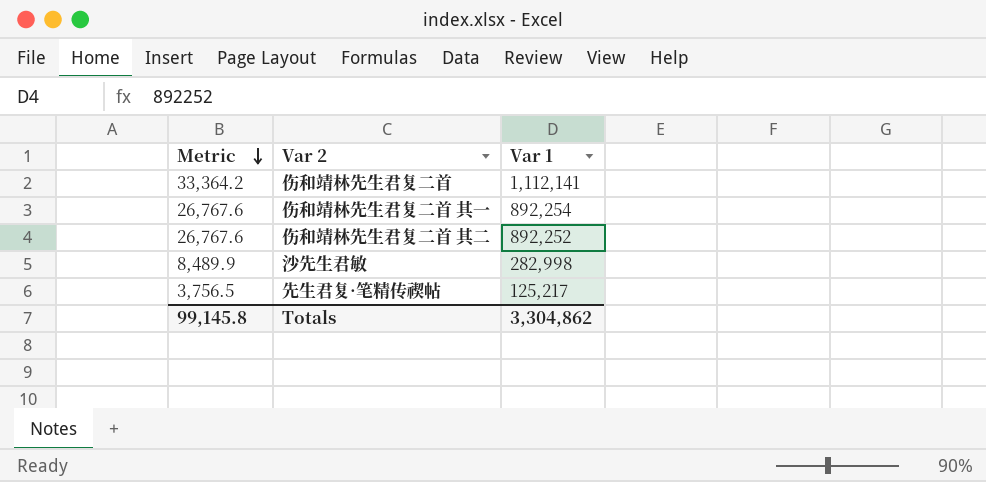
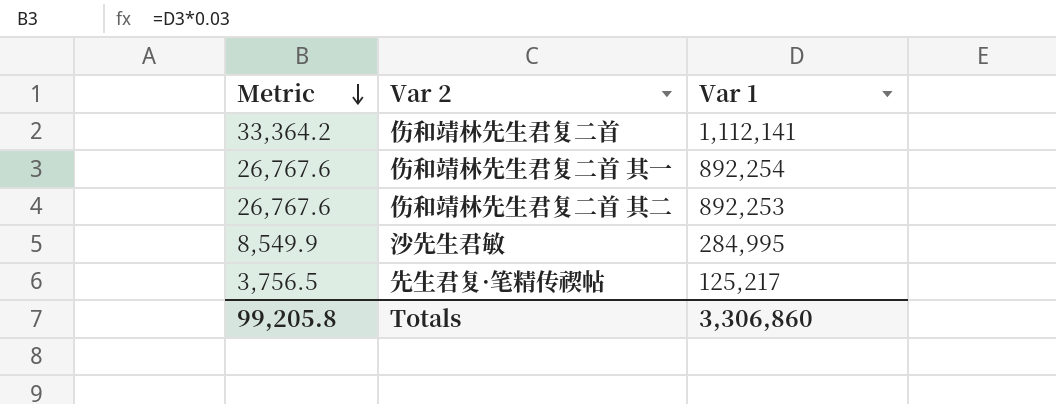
伤和靖林先生君复二首 其二 | Var 1: 892,252 -> 892,253
沙先生君敏 | Metric: 8,489.9 -> 8,549.9
沙先生君敏 | Var 1: 282,998 -> 284,995
Totals | Metric: 99,145.8 -> 99,205.8
Totals | Var 1: 3,304,862 -> 3,306,860

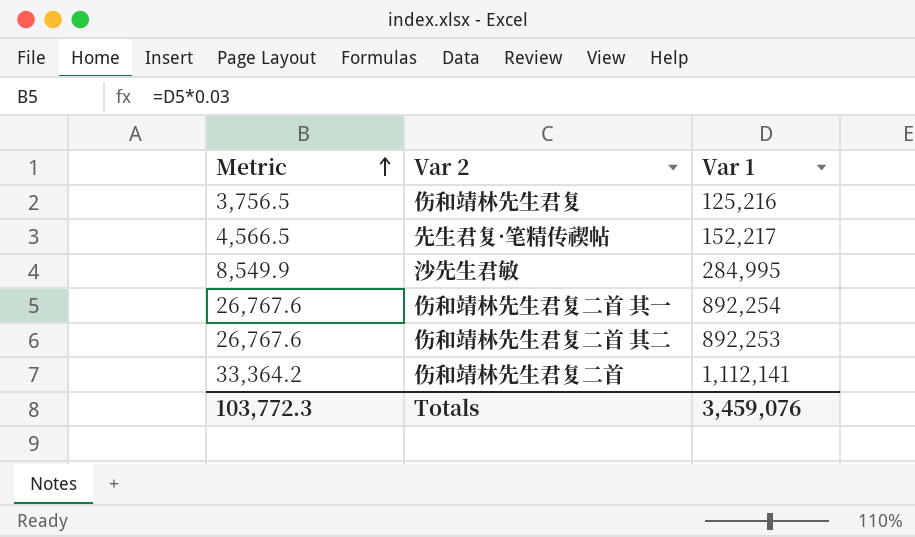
row order: Metric descending -> Metric ascending
row 伤和靖林先生君复: none -> 3,756.5 | 125,216
先生君复·笔精传禊帖 | Metric: 3,756.5 -> 4,566.5
先生君复·笔精传禊帖 | Var 1: 125,217 -> 152,217
Totals | Metric: 99,205.8 -> 103,772.3
Totals | Var 1: 3,306,860 -> 3,459,076

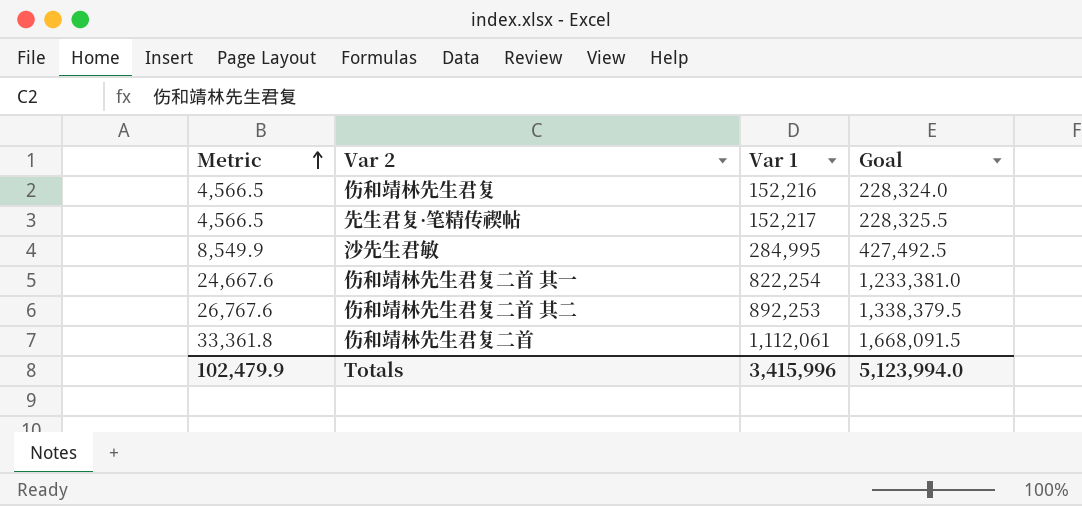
column Goal | formula: none -> [Var 1] * 1.5
伤和靖林先生君复 | Metric: 3,756.5 -> 4,566.5
伤和靖林先生君复 | Var 1: 125,216 -> 152,216
伤和靖林先生君复二首 其一 | Metric: 26,767.6 -> 24,667.6
伤和靖林先生君复二首 其一 | Var 1: 892,254 -> 822,254
伤和靖林先生君复二首 | Metric: 33,364.2 -> 33,361.8
伤和靖林先生君复二首 | Var 1: 1,112,141 -> 1,112,061
Totals | Metric: 103,772.3 -> 102,479.9
Totals | Var 1: 3,459,076 -> 3,415,996

